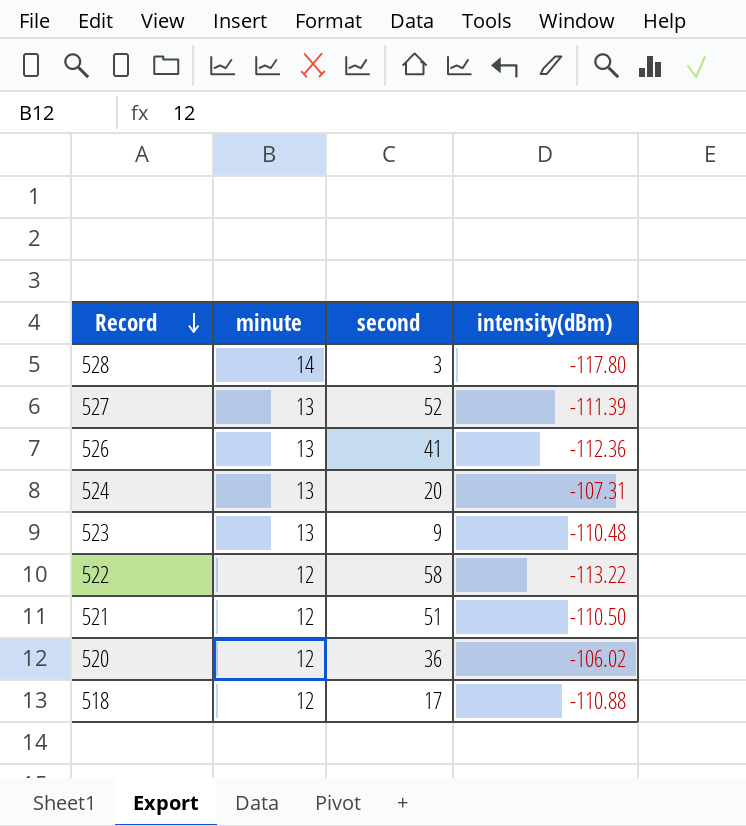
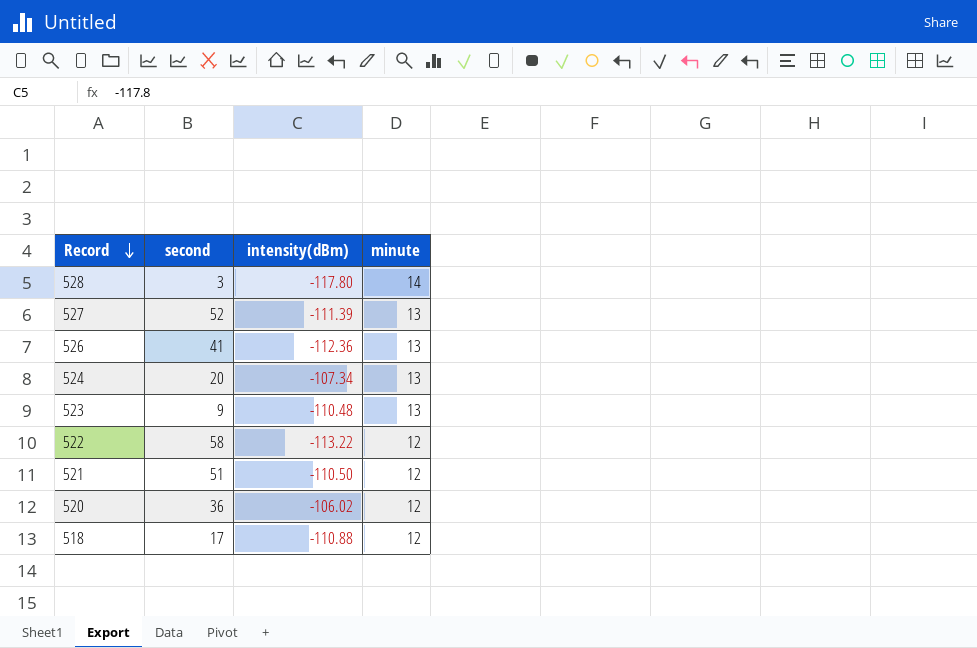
column minute | position: 2 -> 4
524 | intensity(dBm): -107.31 -> -107.34

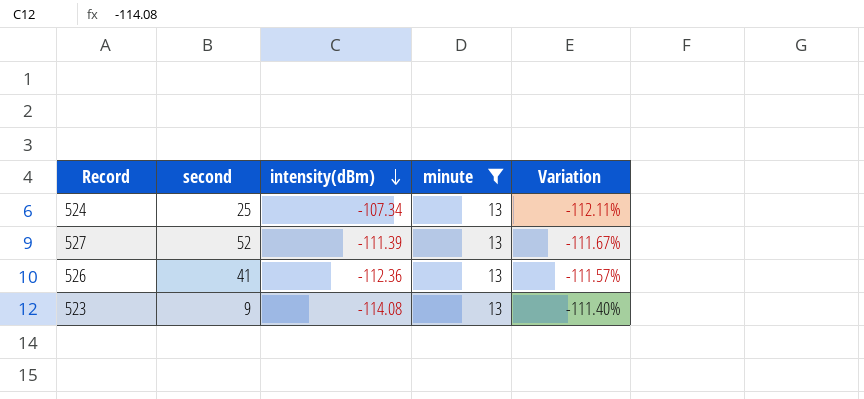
filter: none -> minute = 13
row order: Record descending -> intensity(dBm) descending
column Variation | formula: none -> ([minute] - [intensity(dBm)]) / [intensity(dBm)]
524 | second: 20 -> 25
523 | intensity(dBm): -110.48 -> -114.08

